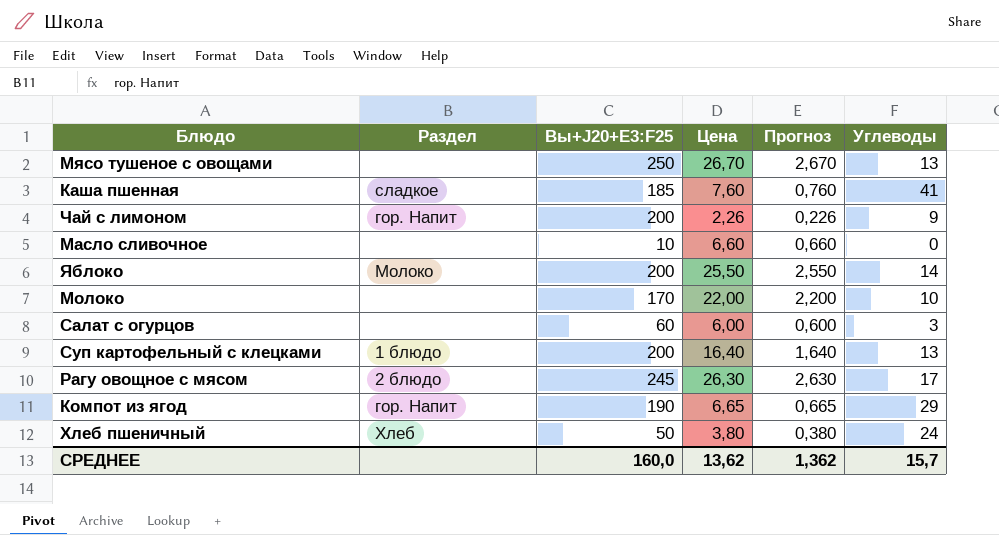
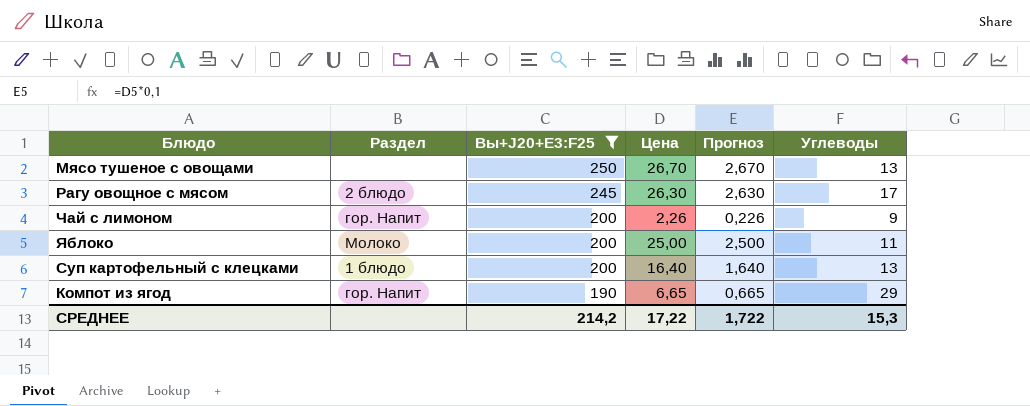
filter: none -> Вы+J20+E3:F25 >= 190
row order: none -> Вы+J20+E3:F25 descending
Яблоко | Цена: 25,50 -> 25,00
Яблоко | Прогноз: 2,550 -> 2,500
Яблоко | Углеводы: 14 -> 11
СРЕДНЕЕ | Вы+J20+E3:F25: 160,0 -> 214,2
СРЕДНЕЕ | Цена: 13,62 -> 17,22
СРЕДНЕЕ | Прогноз: 1,362 -> 1,722
СРЕДНЕЕ | Углеводы: 15,7 -> 15,3

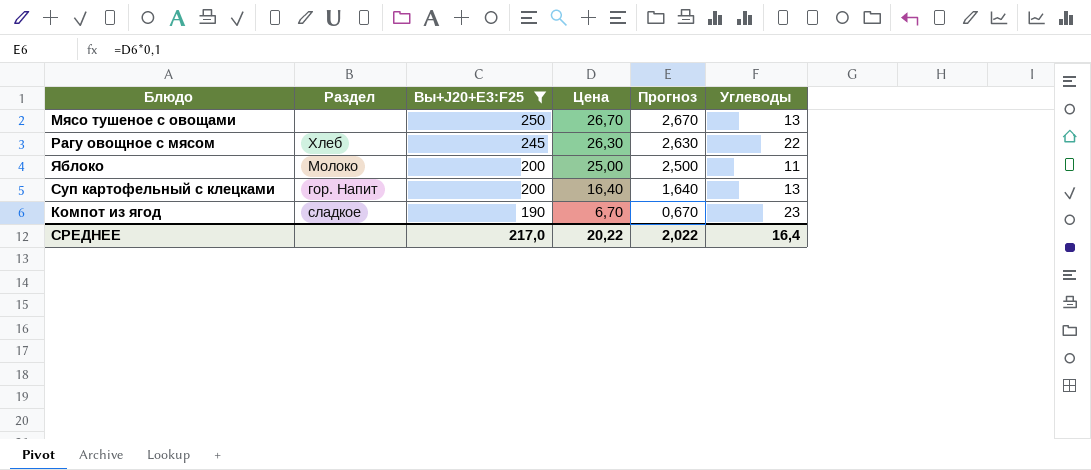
row Чай с лимоном: гор. Напит | 200 | 2,26 | 0,226 | 9 -> none
Рагу овощное с мясом | Раздел: 2 блюдо -> Хлеб
Рагу овощное с мясом | Углеводы: 17 -> 22
Суп картофельный с клецками | Раздел: 1 блюдо -> гор. Напит
Компот из ягод | Раздел: гор. Напит -> сладкое
Компот из ягод | Цена: 6,65 -> 6,70
Компот из ягод | Прогноз: 0,665 -> 0,670
Компот из ягод | Углеводы: 29 -> 23
СРЕДНЕЕ | Вы+J20+E3:F25: 214,2 -> 217,0
СРЕДНЕЕ | Цена: 17,22 -> 20,22
СРЕДНЕЕ | Прогноз: 1,722 -> 2,022
СРЕДНЕЕ | Углеводы: 15,3 -> 16,4

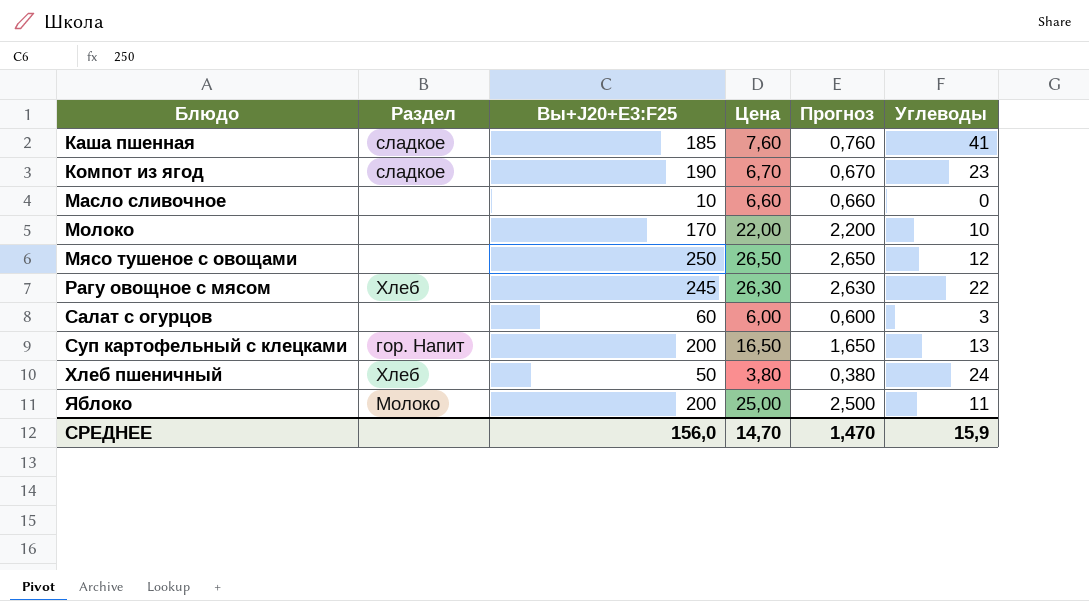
filter: Вы+J20+E3:F25 >= 190 -> none
row order: Вы+J20+E3:F25 descending -> Блюдо ascending
Мясо тушеное с овощами | Цена: 26,70 -> 26,50
Мясо тушеное с овощами | Прогноз: 2,670 -> 2,650
Мясо тушеное с овощами | Углеводы: 13 -> 12
Суп картофельный с клецками | Цена: 16,40 -> 16,50
Суп картофельный с клецками | Прогноз: 1,640 -> 1,650
СРЕДНЕЕ | Вы+J20+E3:F25: 217,0 -> 156,0
СРЕДНЕЕ | Цена: 20,22 -> 14,70
СРЕДНЕЕ | Прогноз: 2,022 -> 1,470
СРЕДНЕЕ | Углеводы: 16,4 -> 15,9

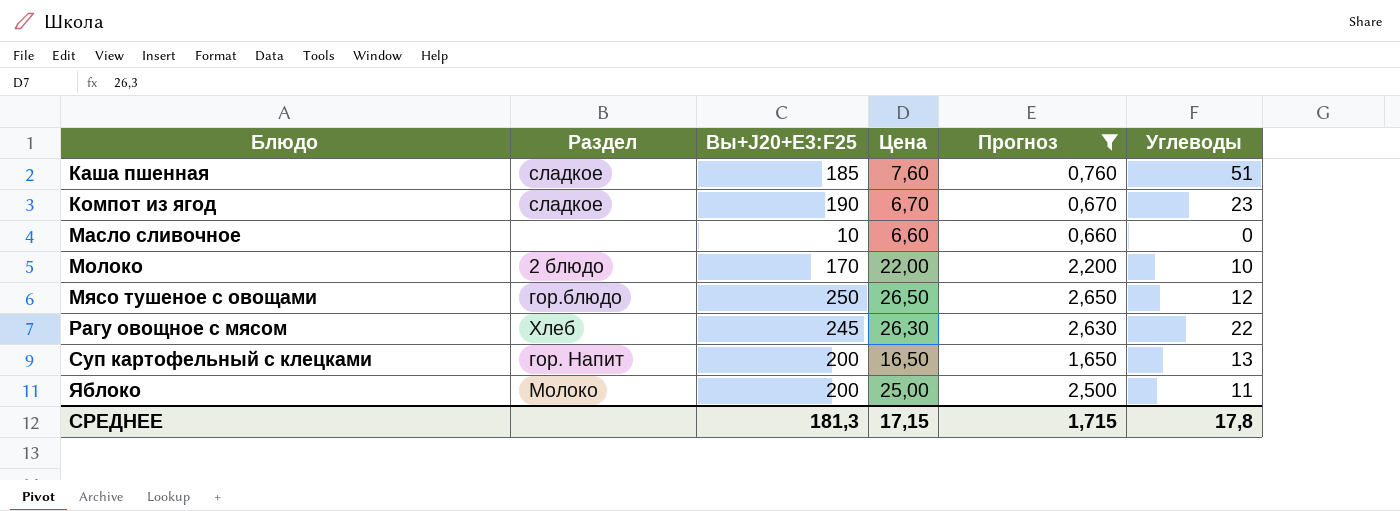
filter: none -> Прогноз >= 0,660
Каша пшенная | Углеводы: 41 -> 51
Молоко | Раздел: none -> 2 блюдо
Мясо тушеное с овощами | Раздел: none -> гор.блюдо
СРЕДНЕЕ | Вы+J20+E3:F25: 156,0 -> 181,3
СРЕДНЕЕ | Цена: 14,70 -> 17,15
СРЕДНЕЕ | Прогноз: 1,470 -> 1,715
СРЕДНЕЕ | Углеводы: 15,9 -> 17,8

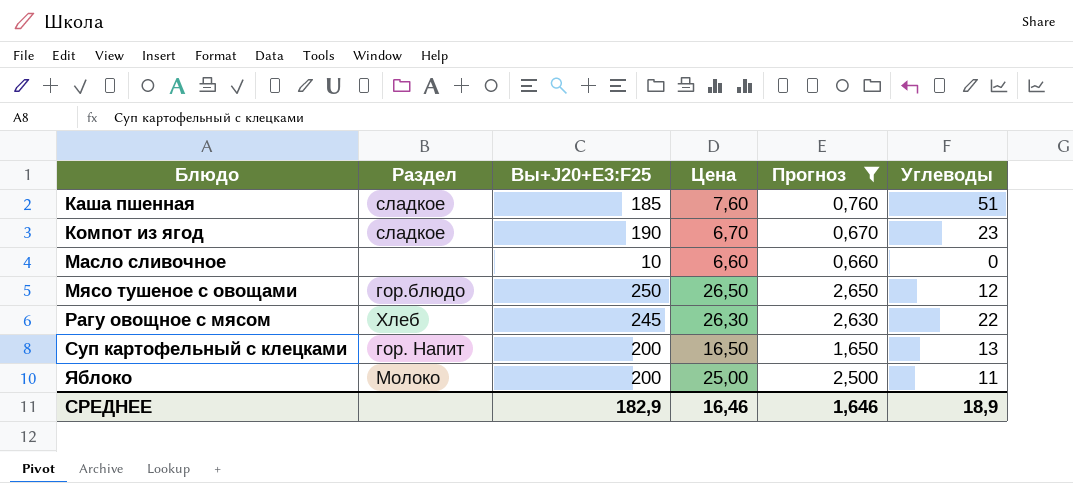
row Молоко: 2 блюдо | 170 | 22,00 | 2,200 | 10 -> none
СРЕДНЕЕ | Вы+J20+E3:F25: 181,3 -> 182,9
СРЕДНЕЕ | Цена: 17,15 -> 16,46
СРЕДНЕЕ | Прогноз: 1,715 -> 1,646
СРЕДНЕЕ | Углеводы: 17,8 -> 18,9

